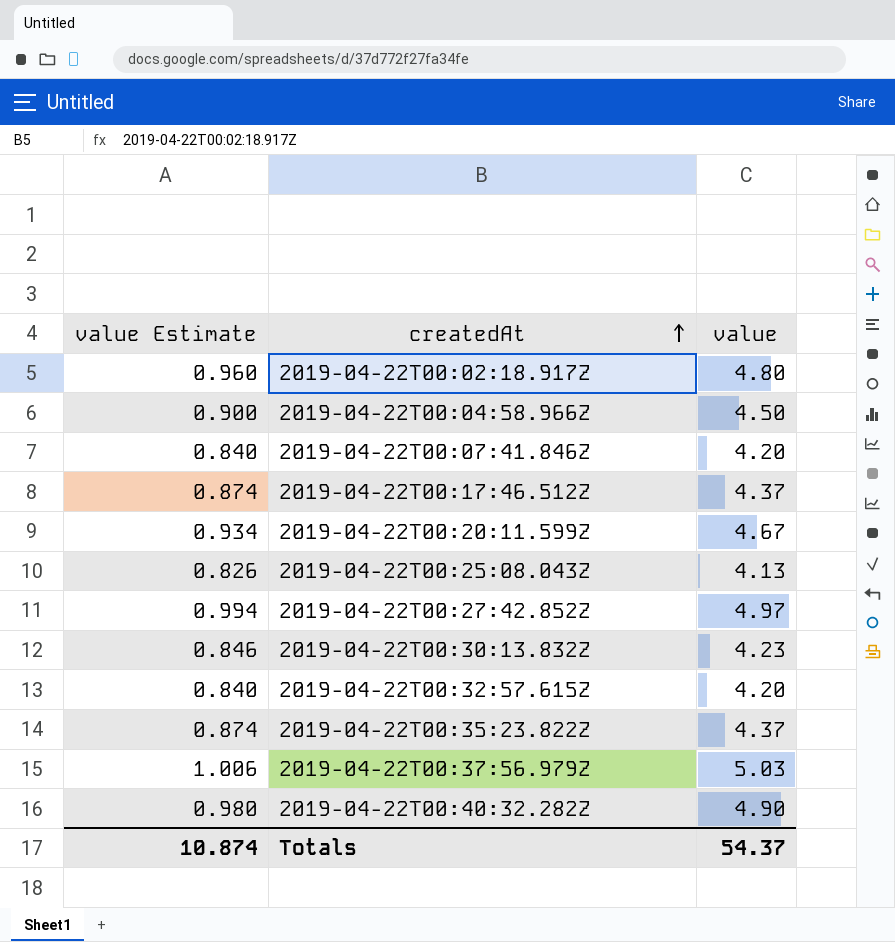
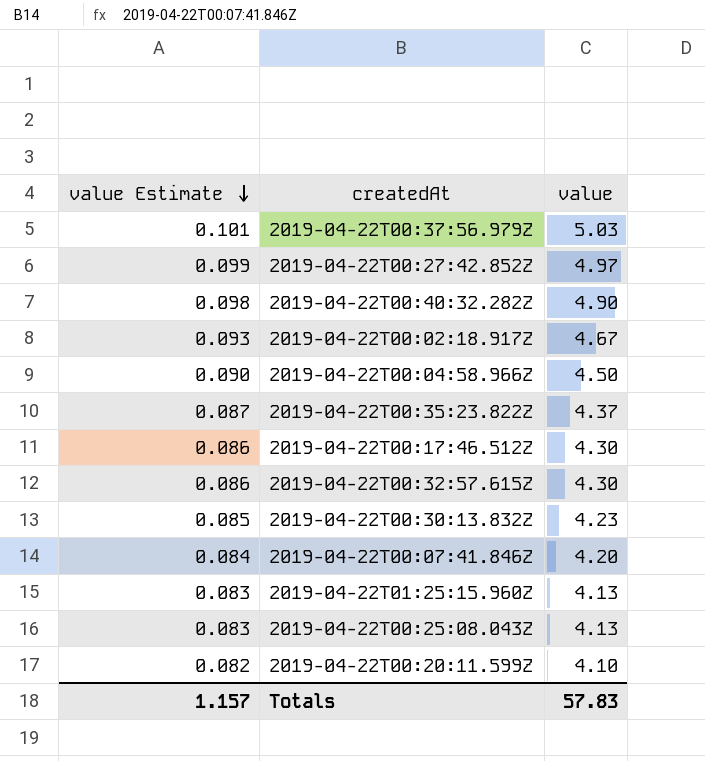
row order: createdAt ascending -> value Estimate descending
column value Estimate | formula: [value] * 0.2 -> [value] * 0.02
2019-04-22T00:02:18.917Z | value: 4.80 -> 4.67
2019-04-22T00:17:46.512Z | value: 4.37 -> 4.30
2019-04-22T00:32:57.615Z | value: 4.20 -> 4.30
row 2019-04-22T01:25:15.960Z: none -> 0.083 | 4.13
2019-04-22T00:20:11.599Z | value: 4.67 -> 4.10
Totals | value Estimate: 10.874 -> 1.157
Totals | value: 54.37 -> 57.83

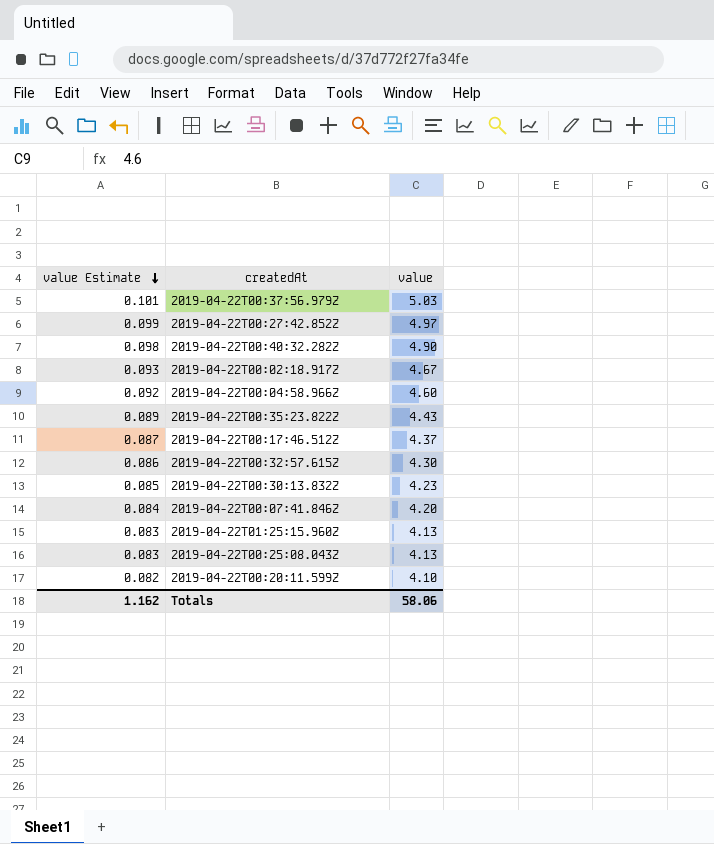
2019-04-22T00:04:58.966Z | value Estimate: 0.090 -> 0.092
2019-04-22T00:04:58.966Z | value: 4.50 -> 4.60
2019-04-22T00:35:23.822Z | value Estimate: 0.087 -> 0.089
2019-04-22T00:35:23.822Z | value: 4.37 -> 4.43
2019-04-22T00:17:46.512Z | value Estimate: 0.086 -> 0.087
2019-04-22T00:17:46.512Z | value: 4.30 -> 4.37
Totals | value Estimate: 1.157 -> 1.162
Totals | value: 57.83 -> 58.06

